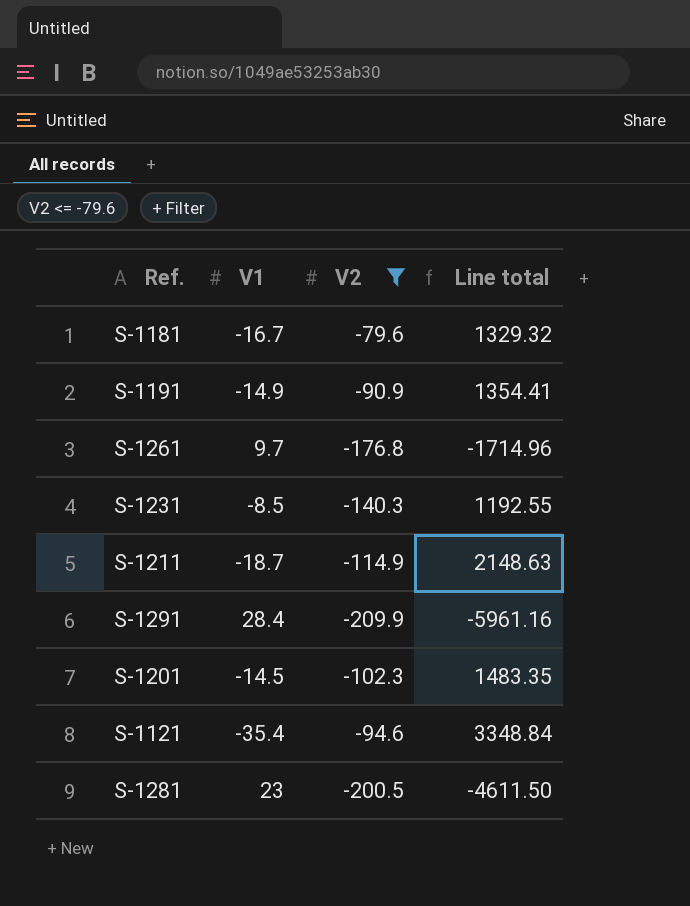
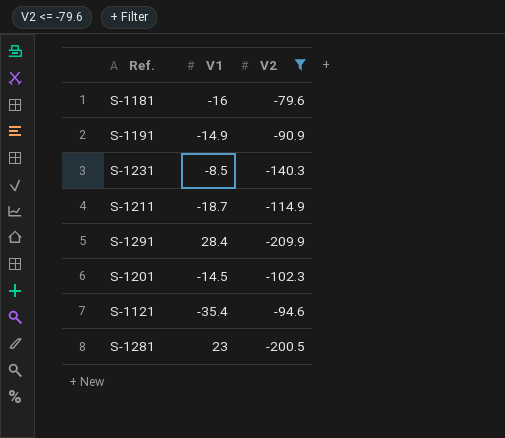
column Line total | formula: [V1] * [V2] -> none
row S-1261: 9.7 | -176.8 | -1714.96 -> none
S-1181 | V1: -16.7 -> -16

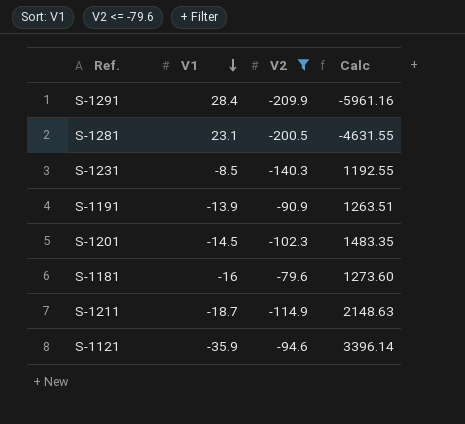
row order: none -> V1 descending
column Calc | formula: none -> [V1] * [V2]
S-1281 | V1: 23 -> 23.1
S-1191 | V1: -14.9 -> -13.9
S-1121 | V1: -35.4 -> -35.9

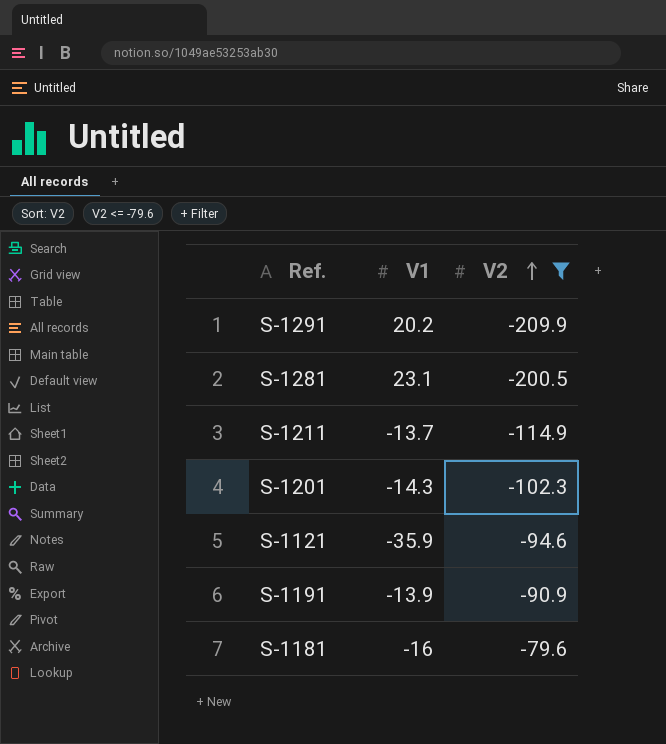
row order: V1 descending -> V2 ascending
column Calc | formula: [V1] * [V2] -> none
row S-1231: -8.5 | -140.3 | 1192.55 -> none
S-1291 | V1: 28.4 -> 20.2
S-1211 | V1: -18.7 -> -13.7
S-1201 | V1: -14.5 -> -14.3

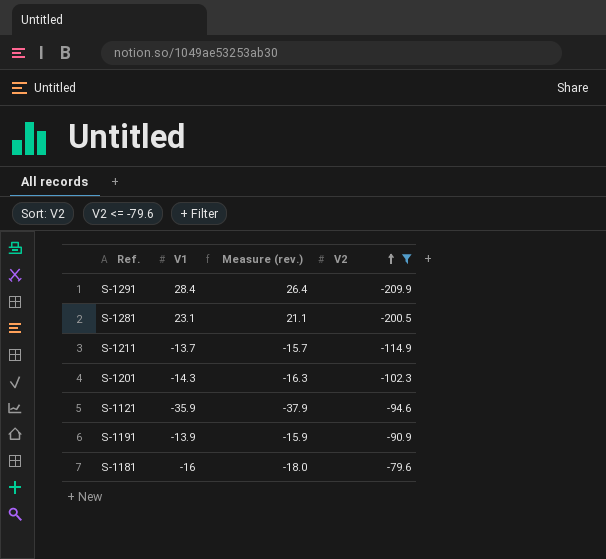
column Measure (rev.) | formula: none -> [V1] - 2
S-1291 | V1: 20.2 -> 28.4

